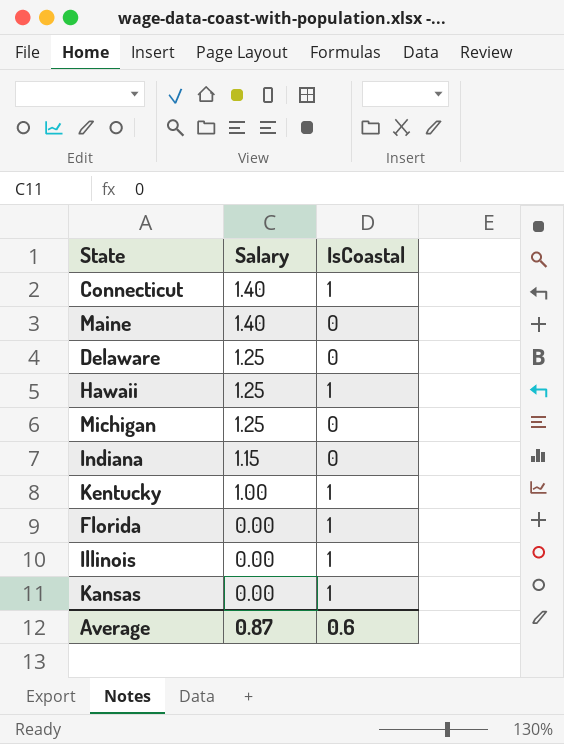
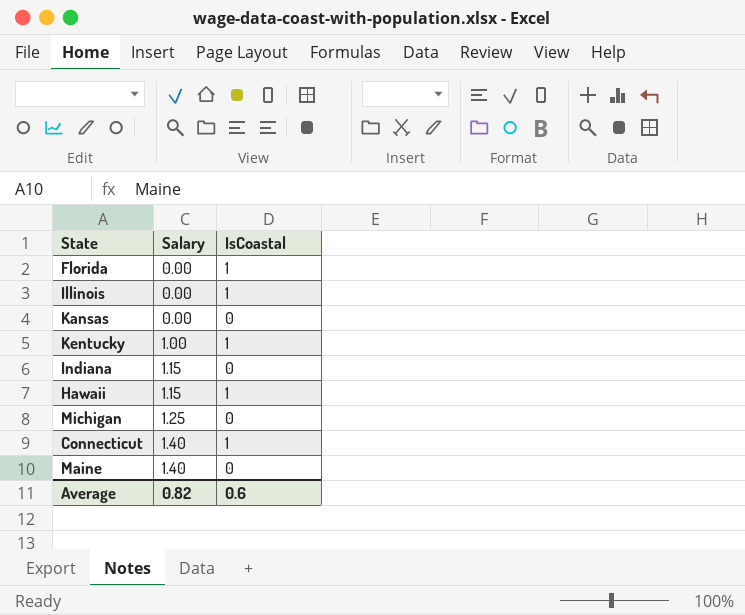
row order: Salary descending -> Salary ascending
row Delaware: 1.25 | 0 -> none
Kansas | IsCoastal: 1 -> 0
Hawaii | Salary: 1.25 -> 1.15
Average | Salary: 0.87 -> 0.82

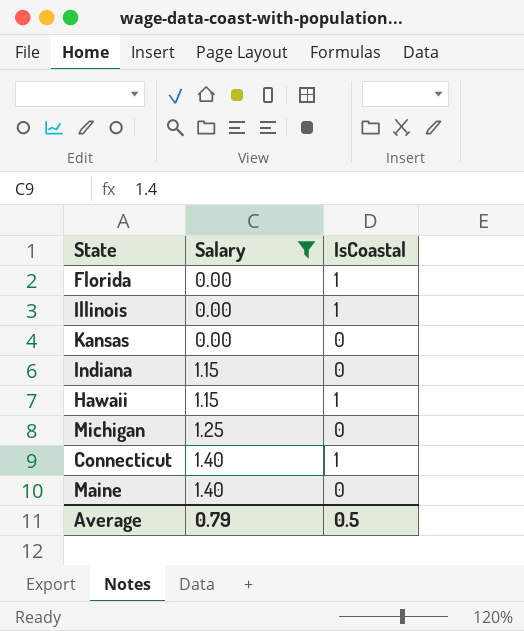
filter: none -> Salary != 1.00
Average | Salary: 0.82 -> 0.79
Average | IsCoastal: 0.6 -> 0.5

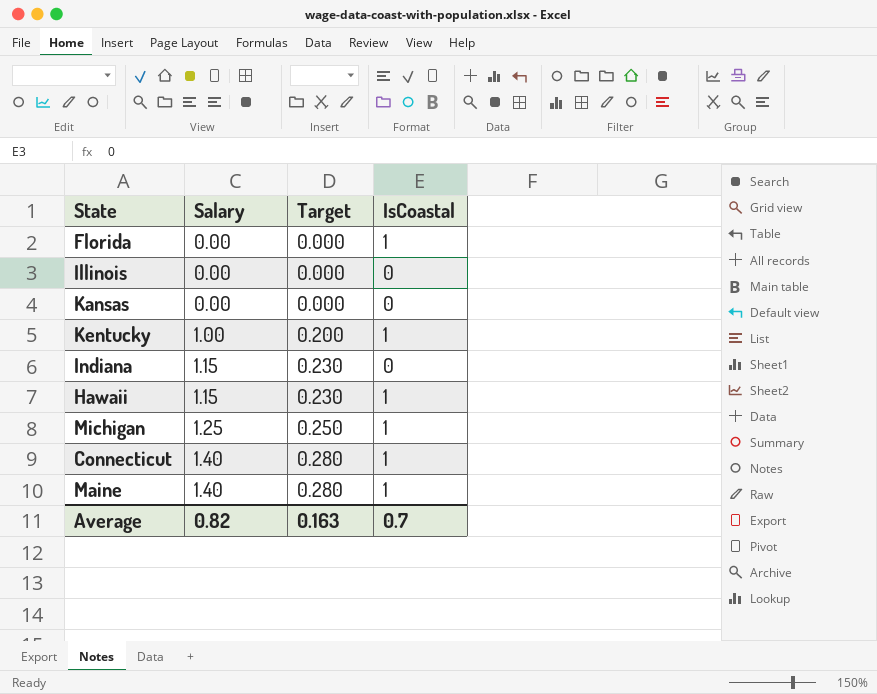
filter: Salary != 1.00 -> none
column Target | formula: none -> [Salary] * 0.2
Illinois | IsCoastal: 1 -> 0
Michigan | IsCoastal: 0 -> 1
Maine | IsCoastal: 0 -> 1
Average | Salary: 0.79 -> 0.82
Average | IsCoastal: 0.5 -> 0.7

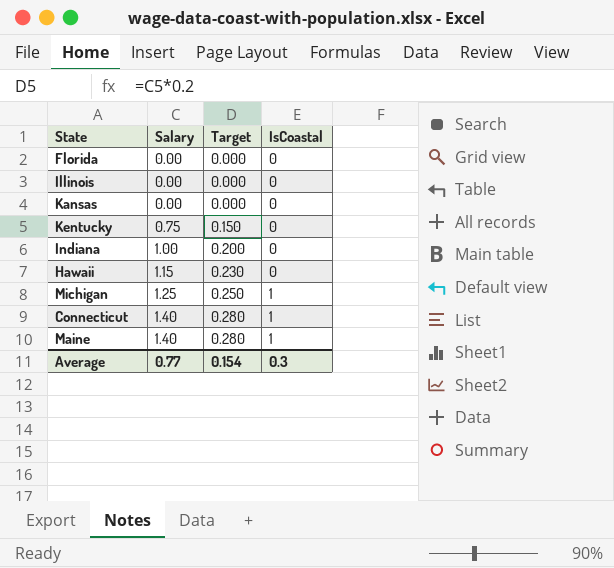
Florida | IsCoastal: 1 -> 0
Kentucky | Salary: 1.00 -> 0.75
Kentucky | Target: 0.200 -> 0.150
Kentucky | IsCoastal: 1 -> 0
Indiana | Salary: 1.15 -> 1.00
Indiana | Target: 0.230 -> 0.200
Hawaii | IsCoastal: 1 -> 0
Average | Salary: 0.82 -> 0.77
Average | Target: 0.163 -> 0.154
Average | IsCoastal: 0.7 -> 0.3

